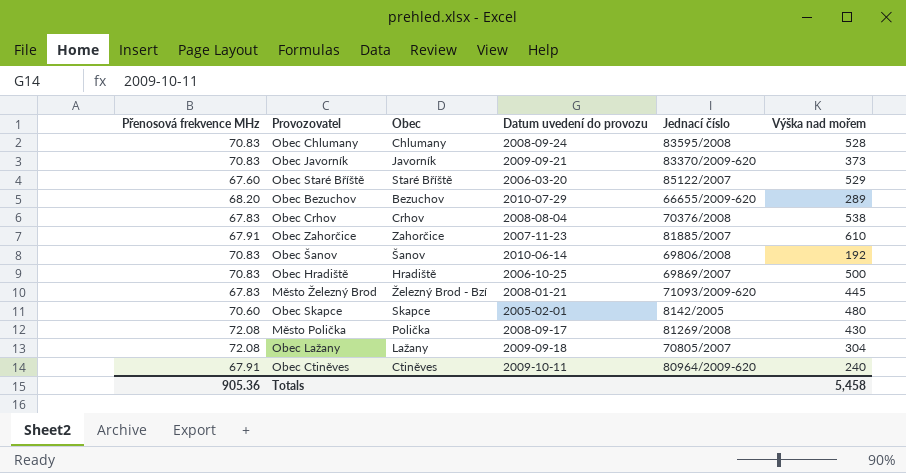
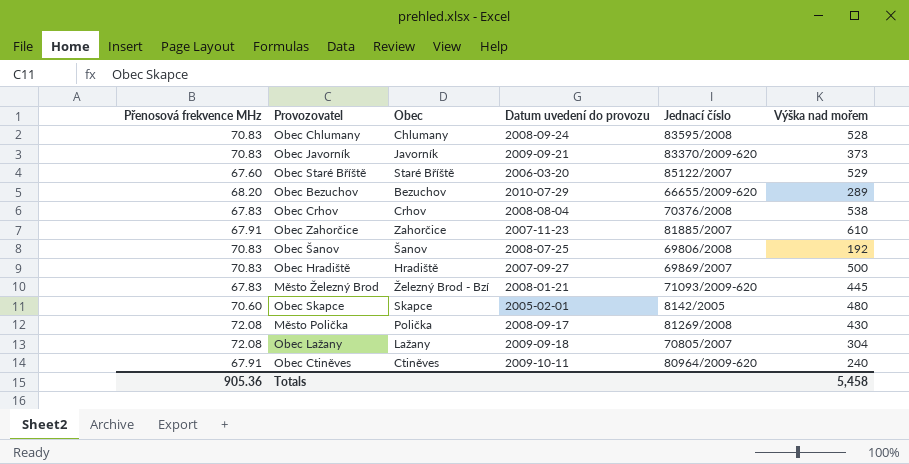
Obec Šanov | Datum uvedení do provozu: 2010-06-14 -> 2008-07-25
Obec Hradiště | Datum uvedení do provozu: 2006-10-25 -> 2007-09-27

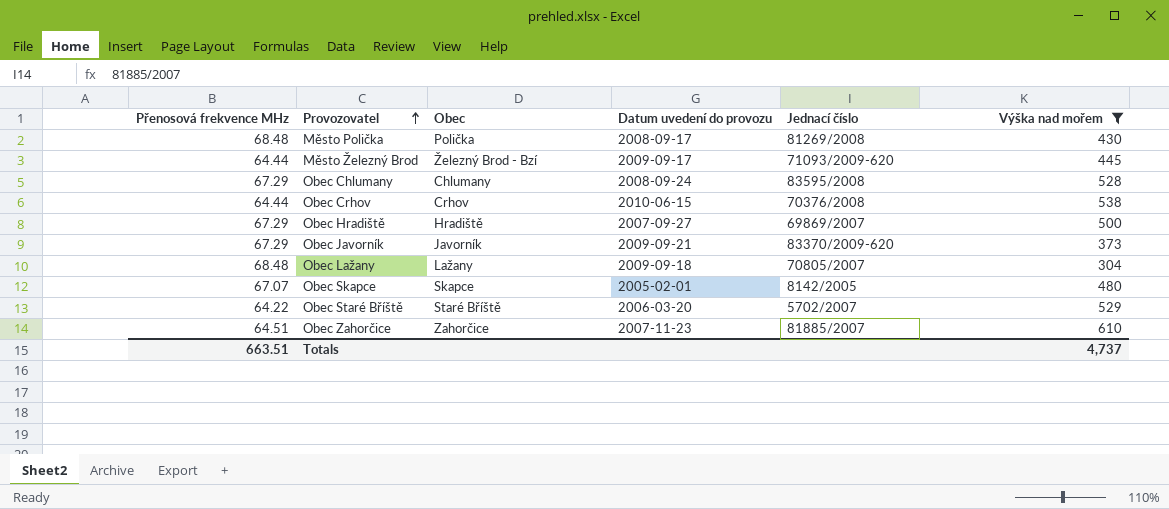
filter: none -> Výška nad mořem >= 304
row order: none -> Provozovatel ascending
Město Polička | Přenosová frekvence MHz: 72.08 -> 68.48
Město Železný Brod | Přenosová frekvence MHz: 67.83 -> 64.44
Město Železný Brod | Datum uvedení do provozu: 2008-01-21 -> 2009-09-17
Obec Chlumany | Přenosová frekvence MHz: 70.83 -> 67.29
Obec Crhov | Přenosová frekvence MHz: 67.83 -> 64.44
Obec Crhov | Datum uvedení do provozu: 2008-08-04 -> 2010-06-15
Obec Hradiště | Přenosová frekvence MHz: 70.83 -> 67.29
Obec Javorník | Přenosová frekvence MHz: 70.83 -> 67.29
Obec Lažany | Přenosová frekvence MHz: 72.08 -> 68.48
Obec Skapce | Přenosová frekvence MHz: 70.60 -> 67.07
Obec Staré Bříště | Přenosová frekvence MHz: 67.60 -> 64.22
Obec Staré Bříště | Jednací číslo: 85122/2007 -> 5702/2007
Obec Zahorčice | Přenosová frekvence MHz: 67.91 -> 64.51
Totals | Přenosová frekvence MHz: 905.36 -> 663.51
Totals | Výška nad mořem: 5,458 -> 4,737

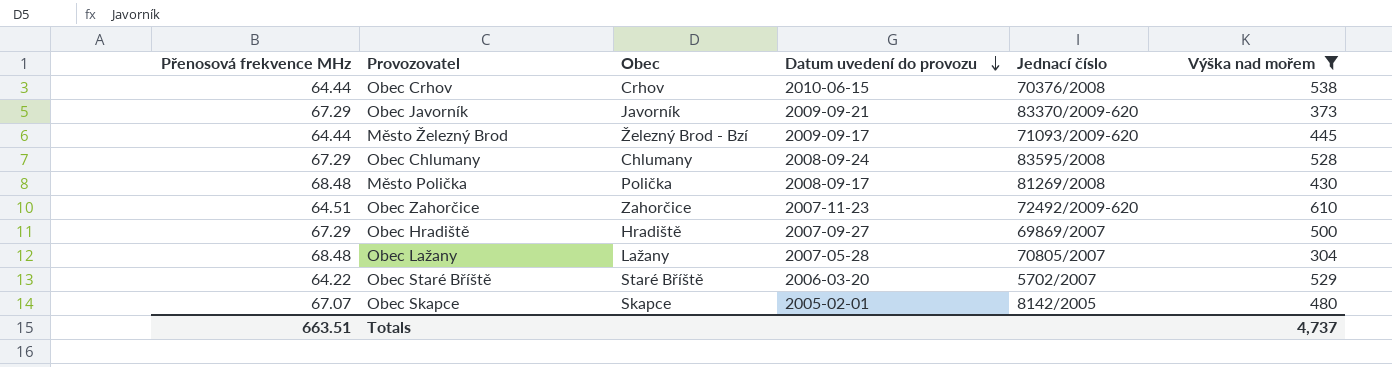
row order: Provozovatel ascending -> Datum uvedení do provozu descending
Obec Zahorčice | Jednací číslo: 81885/2007 -> 72492/2009-620
Obec Lažany | Datum uvedení do provozu: 2009-09-18 -> 2007-05-28

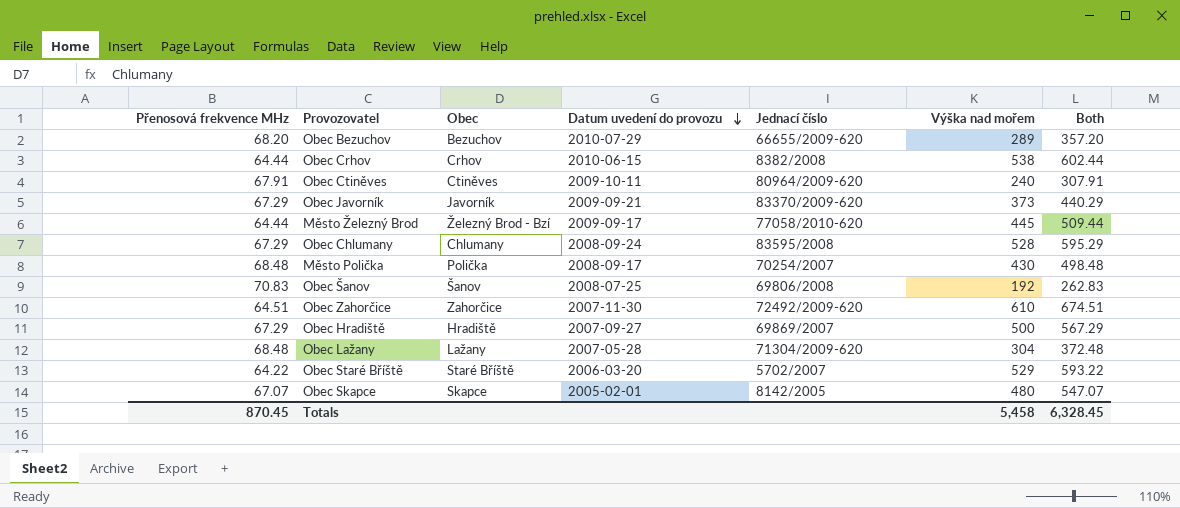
filter: Výška nad mořem >= 304 -> none
column Both | formula: none -> [Přenosová frekvence MHz] + [Výška nad mořem]
Obec Crhov | Jednací číslo: 70376/2008 -> 8382/2008
Město Železný Brod | Jednací číslo: 71093/2009-620 -> 77058/2010-620
Město Polička | Jednací číslo: 81269/2008 -> 70254/2007
Obec Zahorčice | Datum uvedení do provozu: 2007-11-23 -> 2007-11-30
Obec Lažany | Jednací číslo: 70805/2007 -> 71304/2009-620
Totals | Přenosová frekvence MHz: 663.51 -> 870.45
Totals | Výška nad mořem: 4,737 -> 5,458

